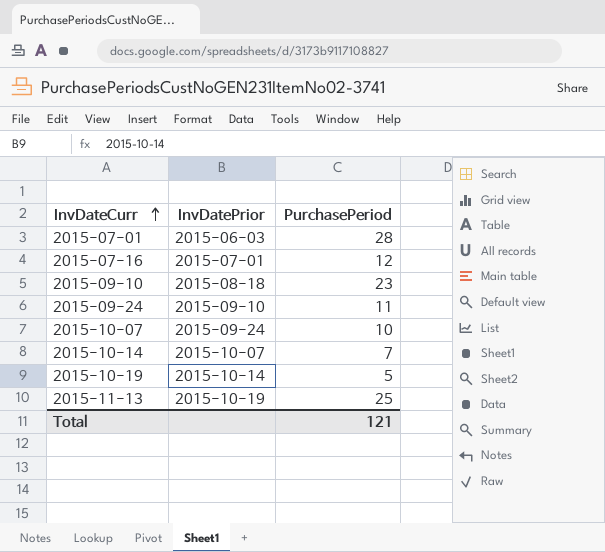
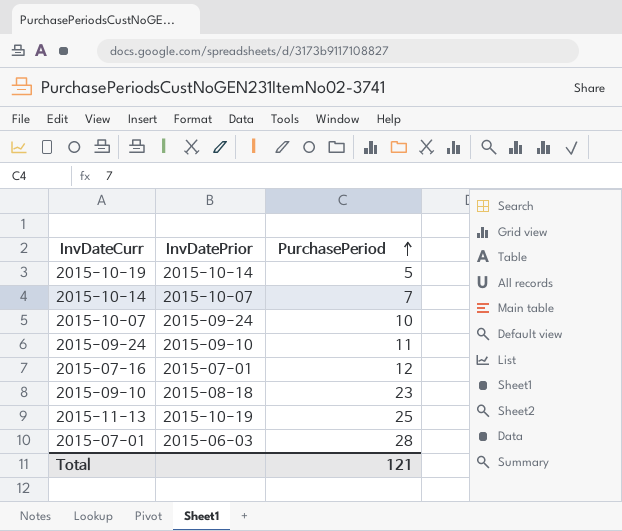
row order: InvDateCurr ascending -> PurchasePeriod ascending

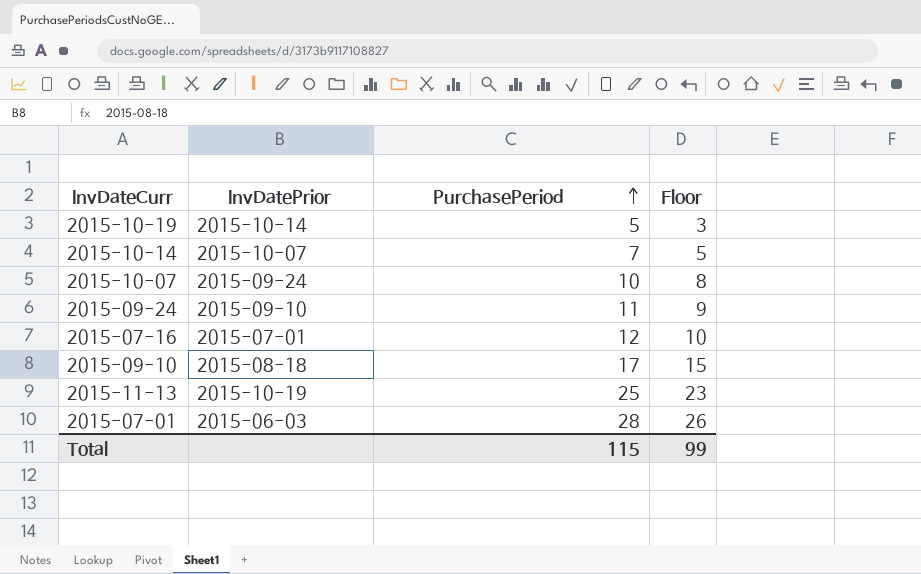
column Floor | formula: none -> [PurchasePeriod] - 2
2015-09-10 | PurchasePeriod: 23 -> 17
Total | PurchasePeriod: 121 -> 115

